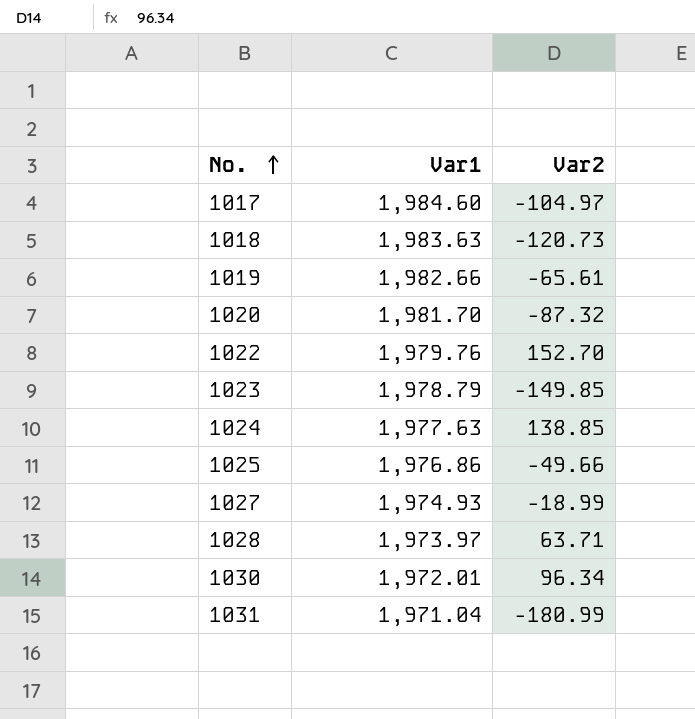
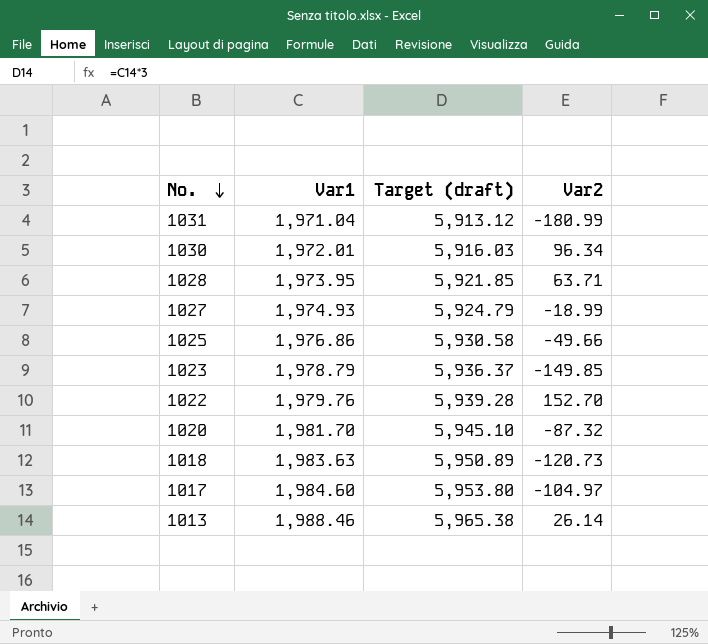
row order: No. ascending -> No. descending
column Target (draft) | formula: none -> [Var1] * 3
row 1019: 1,982.66 | -65.61 -> none
row 1024: 1,977.63 | 138.85 -> none
1028 | Var1: 1,973.97 -> 1,973.95
row 1013: none -> 1,988.46 | 5,965.38 | 26.14

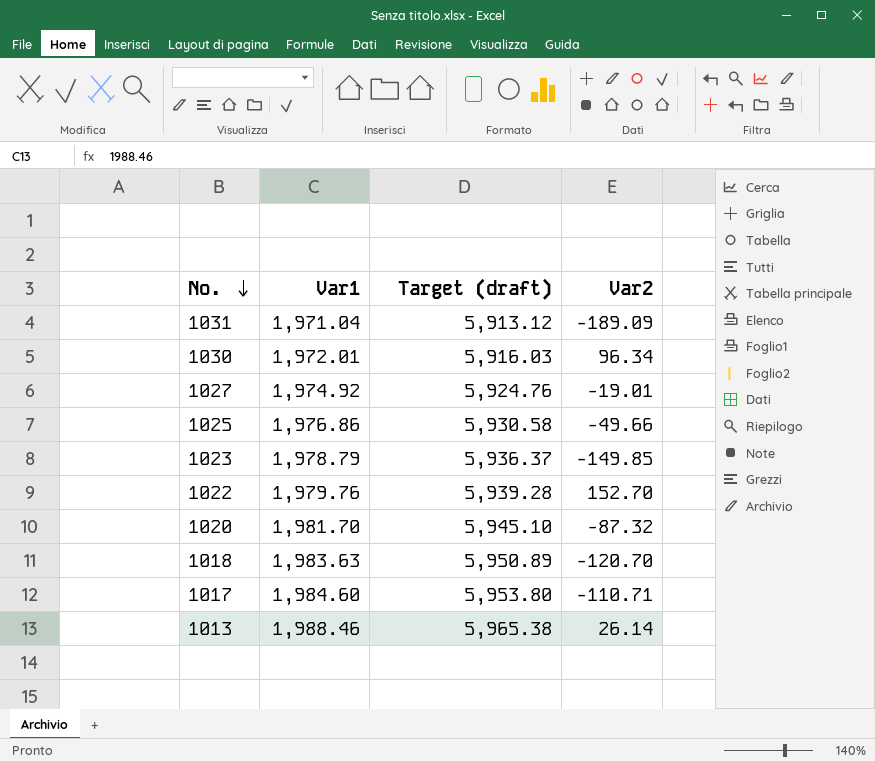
row 1028: 1,973.95 | 5,921.85 | 63.71 -> none
1031 | Var2: -180.99 -> -189.09
1027 | Var1: 1,974.93 -> 1,974.92
1027 | Target (draft): 5,924.79 -> 5,924.76
1027 | Var2: -18.99 -> -19.01
1018 | Var2: -120.73 -> -120.70
1017 | Var2: -104.97 -> -110.71

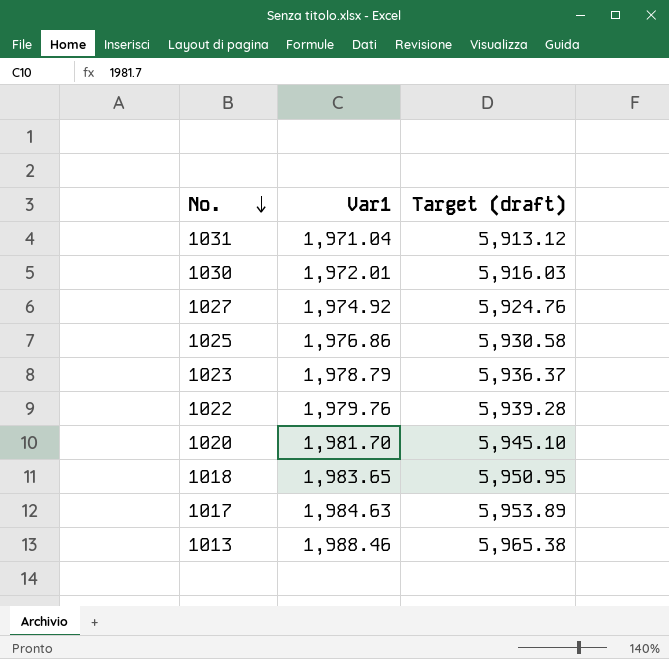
column Var2 | position: 4 -> none
1018 | Var1: 1,983.63 -> 1,983.65
1018 | Target (draft): 5,950.89 -> 5,950.95
1017 | Var1: 1,984.60 -> 1,984.63
1017 | Target (draft): 5,953.80 -> 5,953.89

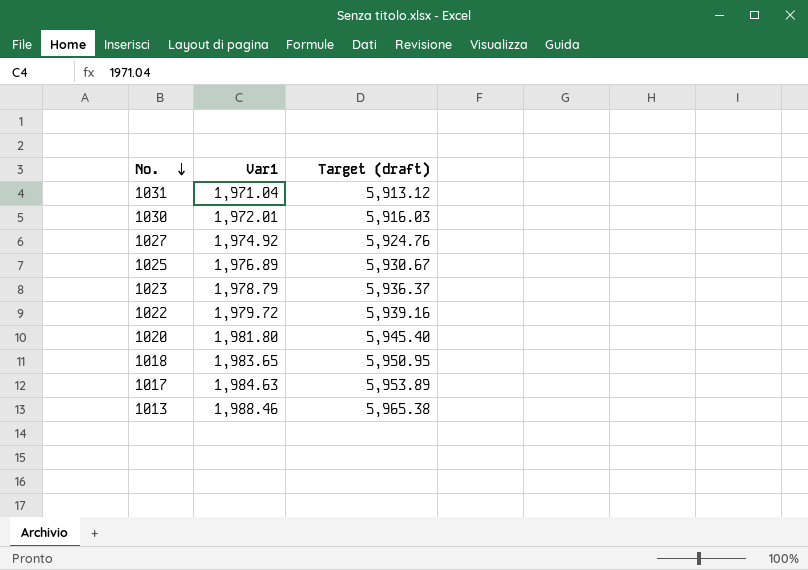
1025 | Var1: 1,976.86 -> 1,976.89
1025 | Target (draft): 5,930.58 -> 5,930.67
1022 | Var1: 1,979.76 -> 1,979.72
1022 | Target (draft): 5,939.28 -> 5,939.16
1020 | Var1: 1,981.70 -> 1,981.80
1020 | Target (draft): 5,945.10 -> 5,945.40

